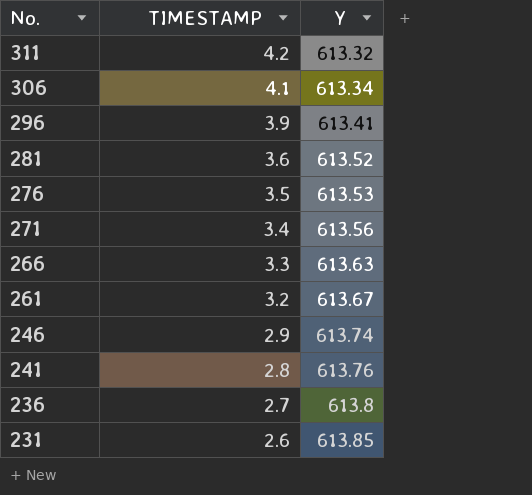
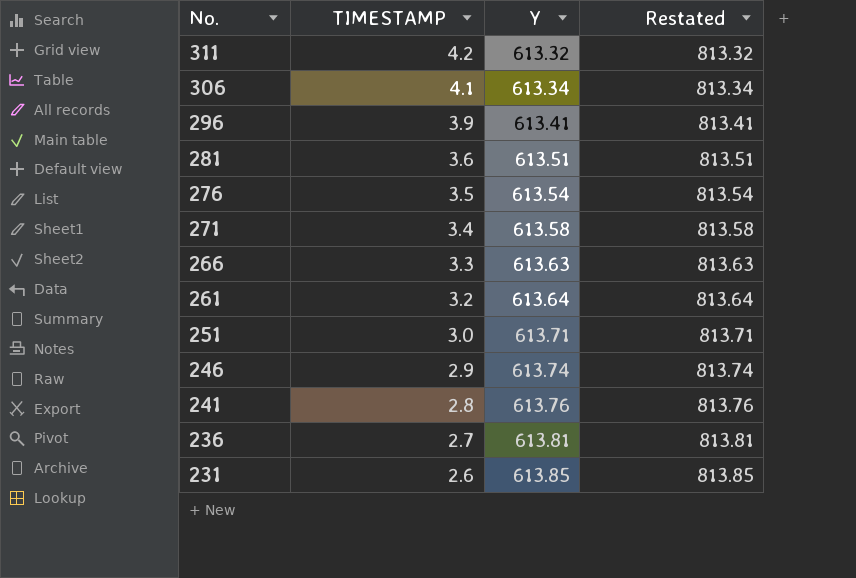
column Restated | formula: none -> [Y] + 200
281 | Y: 613.52 -> 613.51
276 | Y: 613.53 -> 613.54
271 | Y: 613.56 -> 613.58
261 | Y: 613.67 -> 613.64
row 251: none -> 3.0 | 613.71 | 813.71
236 | Y: 613.8 -> 613.81

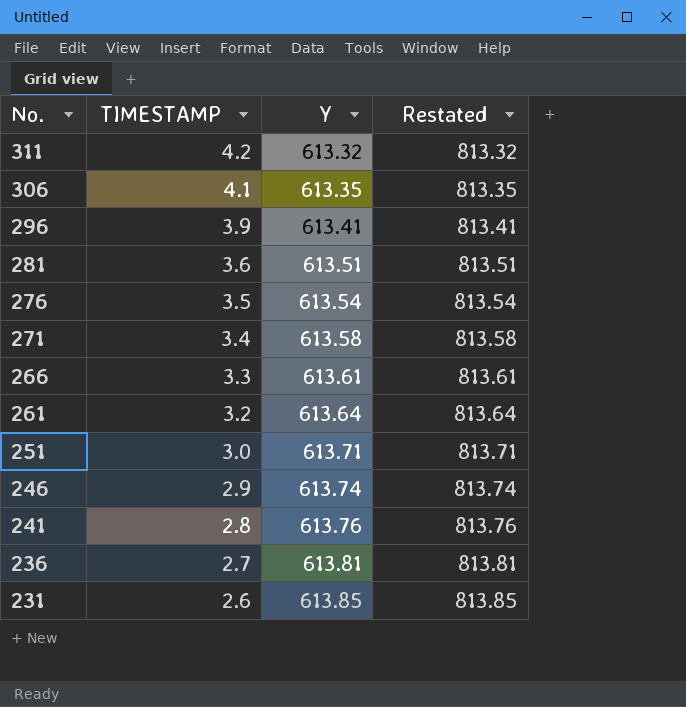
306 | Y: 613.34 -> 613.35
306 | Restated: 813.34 -> 813.35
266 | Y: 613.63 -> 613.61
266 | Restated: 813.63 -> 813.61

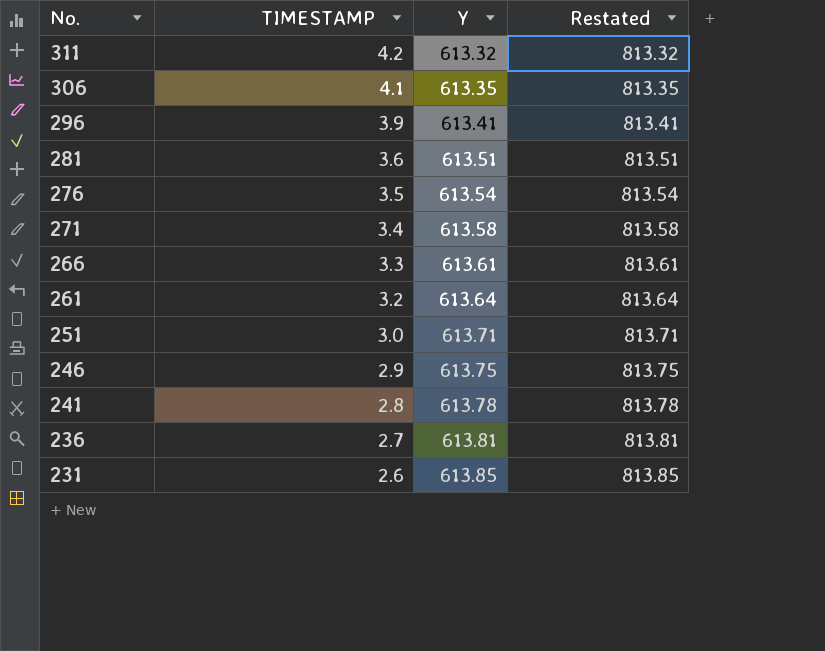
246 | Y: 613.74 -> 613.75
246 | Restated: 813.74 -> 813.75
241 | Y: 613.76 -> 613.78
241 | Restated: 813.76 -> 813.78

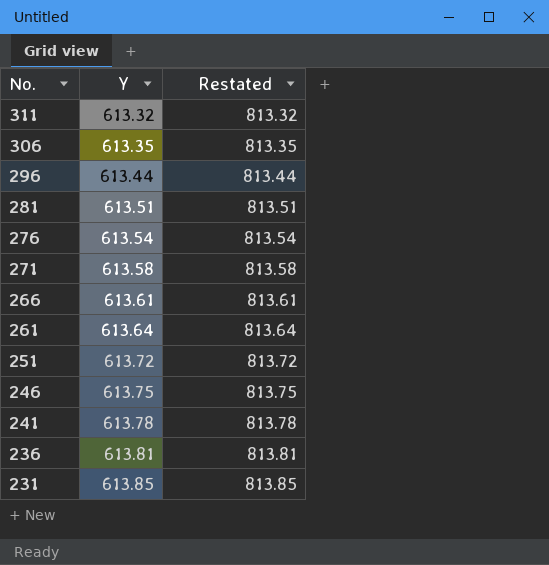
column TIMESTAMP | position: 2 -> none
296 | Y: 613.41 -> 613.44
296 | Restated: 813.41 -> 813.44
251 | Y: 613.71 -> 613.72
251 | Restated: 813.71 -> 813.72

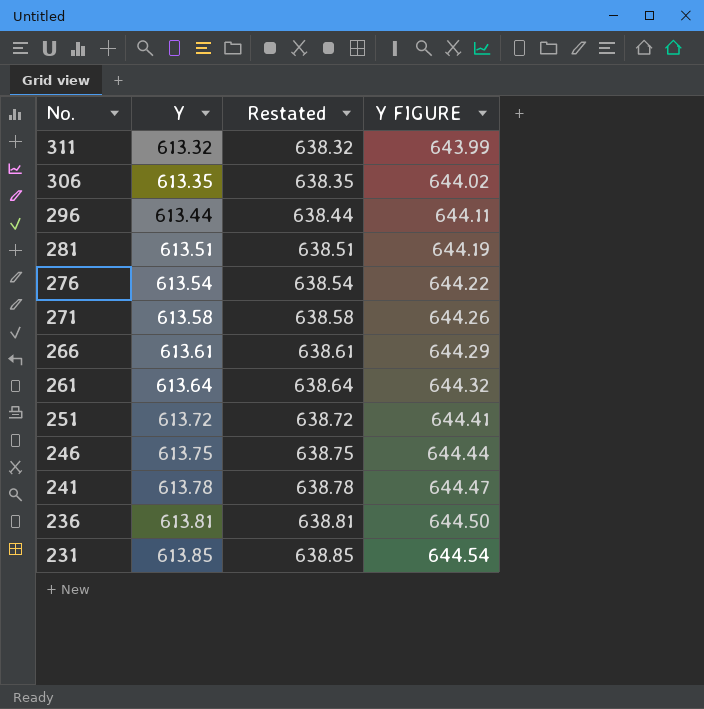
column Restated | formula: [Y] + 200 -> [Y] + 25
column Y FIGURE | formula: none -> [Y] * 1.05

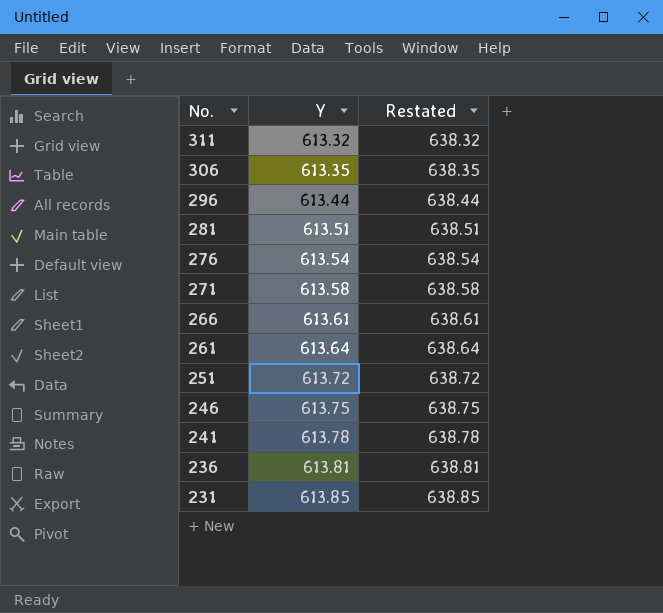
column Y FIGURE | formula: [Y] * 1.05 -> none

